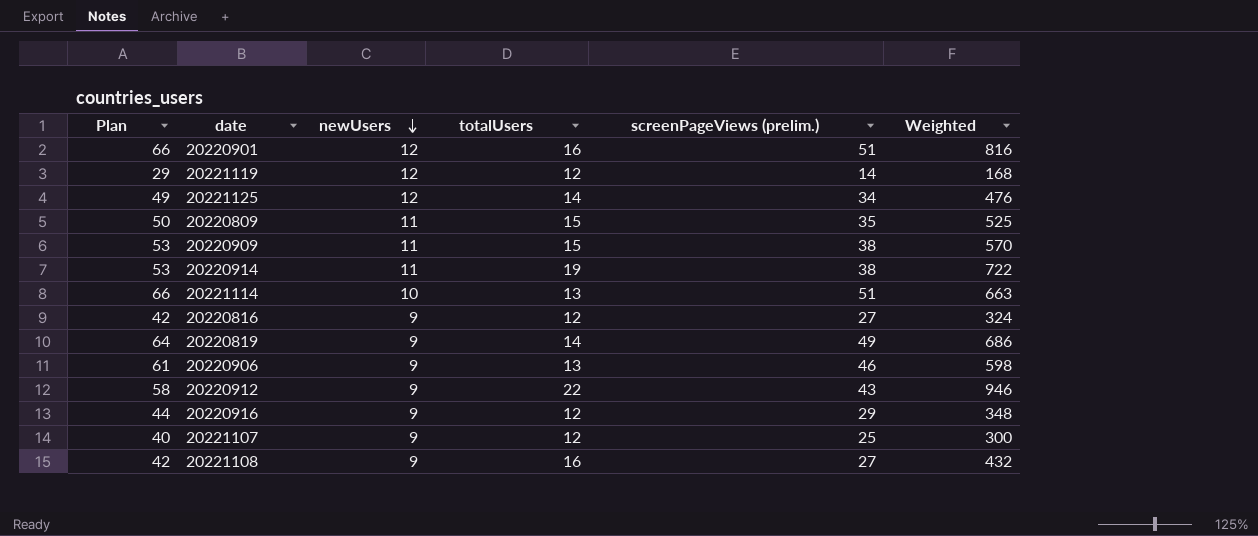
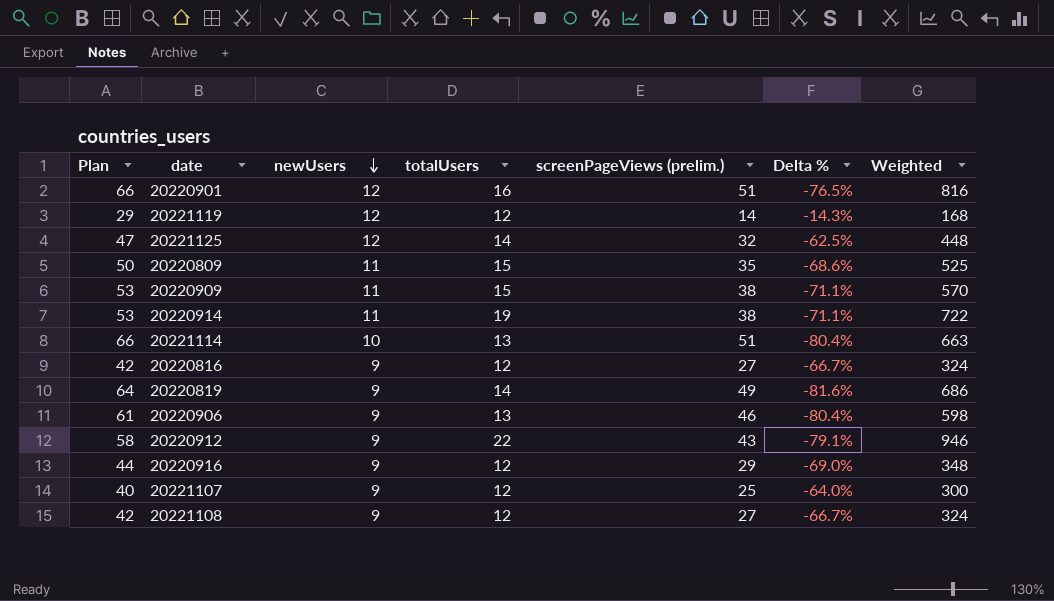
column Delta % | formula: none -> ([newUsers] - [screenPageViews (prelim.)]) / [screenPageViews (prelim.)]
20221125 | Plan: 49 -> 47
20221125 | screenPageViews (prelim.): 34 -> 32
20221125 | Weighted: 476 -> 448
20221108 | totalUsers: 16 -> 12
20221108 | Weighted: 432 -> 324

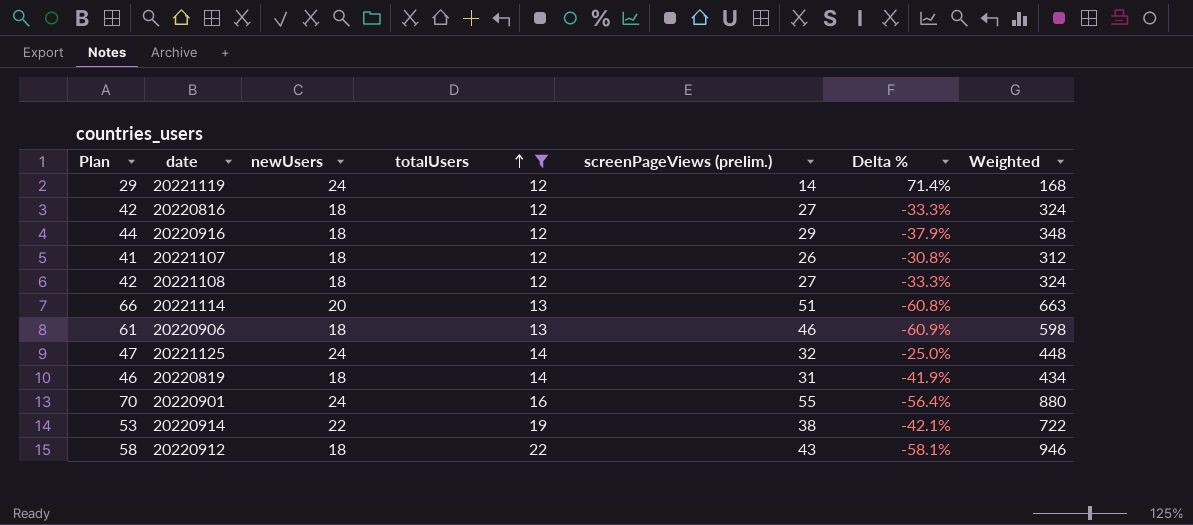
filter: none -> totalUsers != 15
row order: newUsers descending -> totalUsers ascending
20221119 | newUsers: 12 -> 24
20221119 | Delta %: -14.3% -> 71.4%
20220816 | newUsers: 9 -> 18
20220816 | Delta %: -66.7% -> -33.3%
20220916 | newUsers: 9 -> 18
20220916 | Delta %: -69.0% -> -37.9%
20221107 | Plan: 40 -> 41
20221107 | newUsers: 9 -> 18
20221107 | screenPageViews (prelim.): 25 -> 26
20221107 | Delta %: -64.0% -> -30.8%
20221107 | Weighted: 300 -> 312
20221108 | newUsers: 9 -> 18
20221108 | Delta %: -66.7% -> -33.3%
20221114 | newUsers: 10 -> 20
20221114 | Delta %: -80.4% -> -60.8%
20220906 | newUsers: 9 -> 18
20220906 | Delta %: -80.4% -> -60.9%
20221125 | newUsers: 12 -> 24
20221125 | Delta %: -62.5% -> -25.0%
20220819 | Plan: 64 -> 46
20220819 | newUsers: 9 -> 18
20220819 | screenPageViews (prelim.): 49 -> 31
20220819 | Delta %: -81.6% -> -41.9%
20220819 | Weighted: 686 -> 434
20220901 | Plan: 66 -> 70
20220901 | newUsers: 12 -> 24
20220901 | screenPageViews (prelim.): 51 -> 55
20220901 | Delta %: -76.5% -> -56.4%
20220901 | Weighted: 816 -> 880
20220914 | newUsers: 11 -> 22
20220914 | Delta %: -71.1% -> -42.1%
20220912 | newUsers: 9 -> 18
20220912 | Delta %: -79.1% -> -58.1%

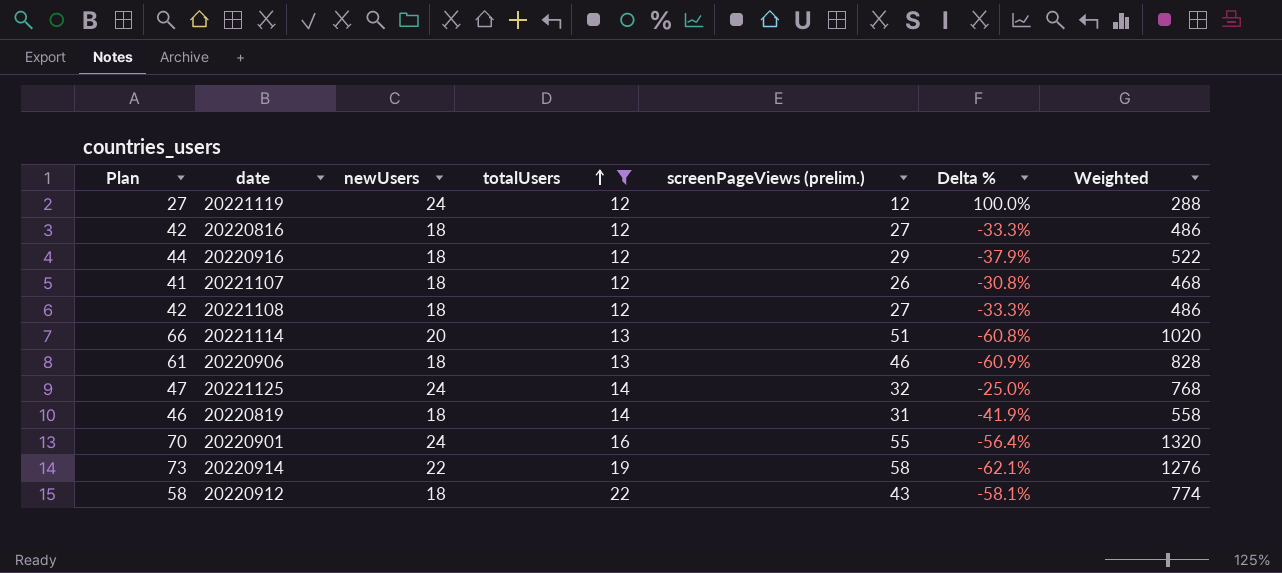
column Weighted | formula: [totalUsers] * [screenPageViews (prelim.)] -> [newUsers] * [screenPageViews (prelim.)]
20221119 | Plan: 29 -> 27
20221119 | screenPageViews (prelim.): 14 -> 12
20221119 | Delta %: 71.4% -> 100.0%
20220914 | Plan: 53 -> 73
20220914 | screenPageViews (prelim.): 38 -> 58
20220914 | Delta %: -42.1% -> -62.1%

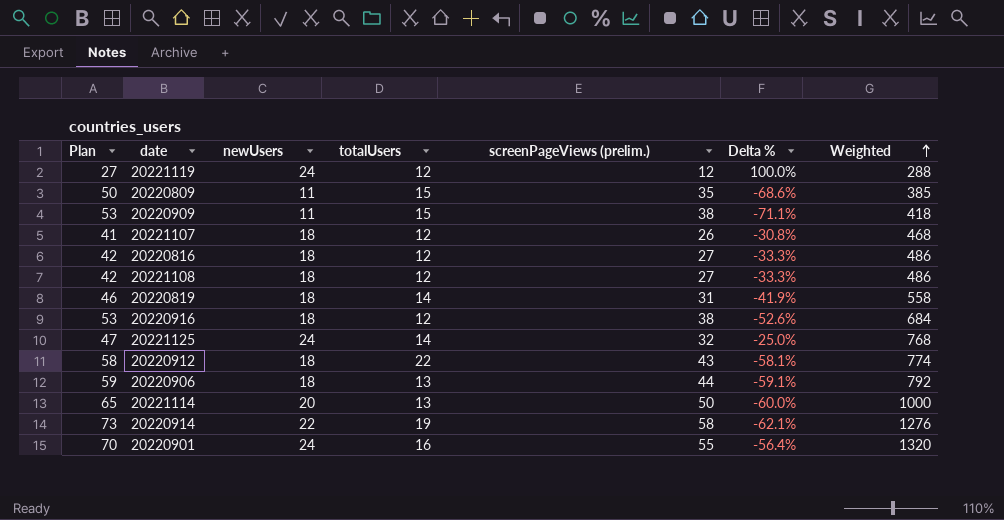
filter: totalUsers != 15 -> none
row order: totalUsers ascending -> Weighted ascending
20220916 | Plan: 44 -> 53
20220916 | screenPageViews (prelim.): 29 -> 38
20220916 | Delta %: -37.9% -> -52.6%
20220916 | Weighted: 522 -> 684
20220906 | Plan: 61 -> 59
20220906 | screenPageViews (prelim.): 46 -> 44
20220906 | Delta %: -60.9% -> -59.1%
20220906 | Weighted: 828 -> 792
20221114 | Plan: 66 -> 65
20221114 | screenPageViews (prelim.): 51 -> 50
20221114 | Delta %: -60.8% -> -60.0%
20221114 | Weighted: 1020 -> 1000

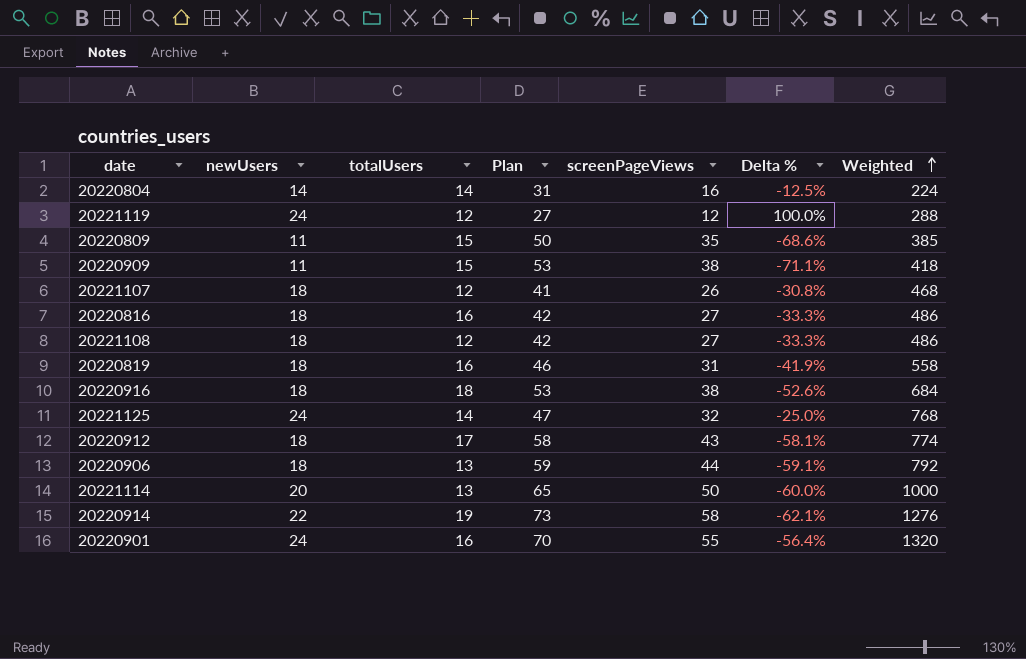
column Plan | position: 1 -> 4
column name: screenPageViews (prelim.) -> screenPageViews
row 20220804: none -> 14 | 14 | 31 | 16 | -12.5% | 224
20220816 | totalUsers: 12 -> 16
20220819 | totalUsers: 14 -> 16
20220916 | totalUsers: 12 -> 18
20220912 | totalUsers: 22 -> 17

